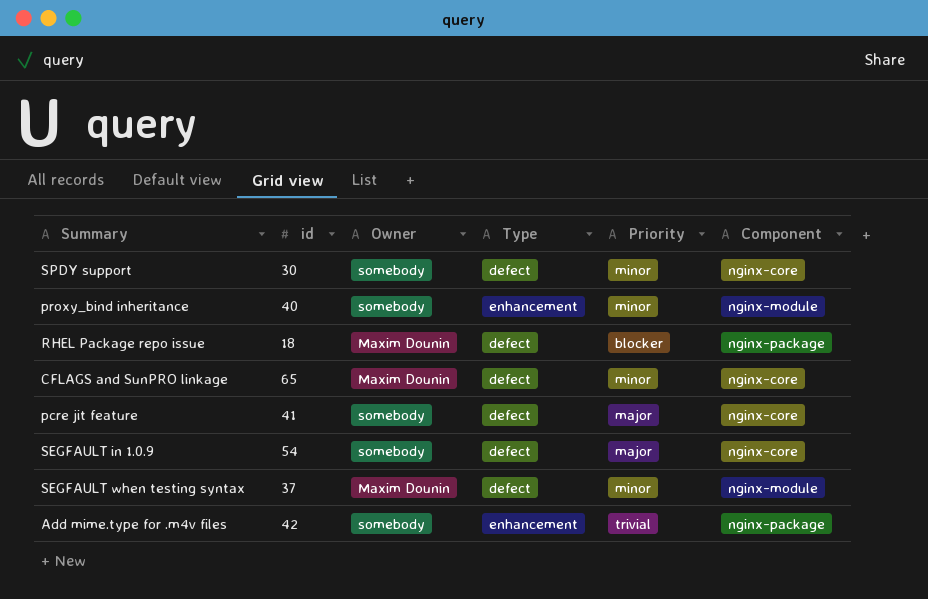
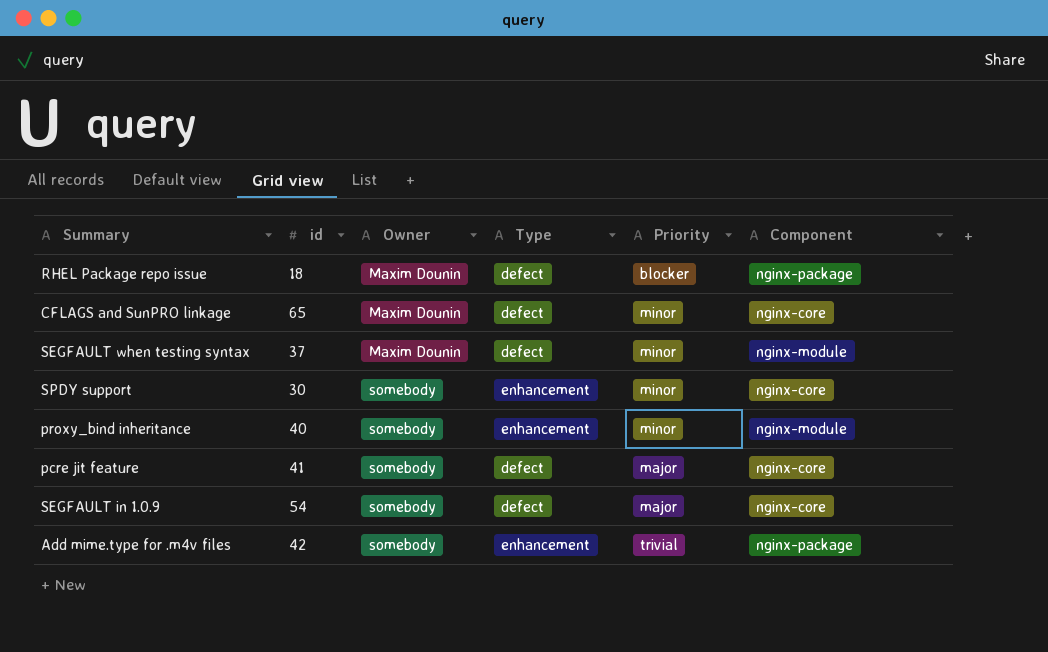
row order: none -> Owner ascending
SPDY support | Type: defect -> enhancement

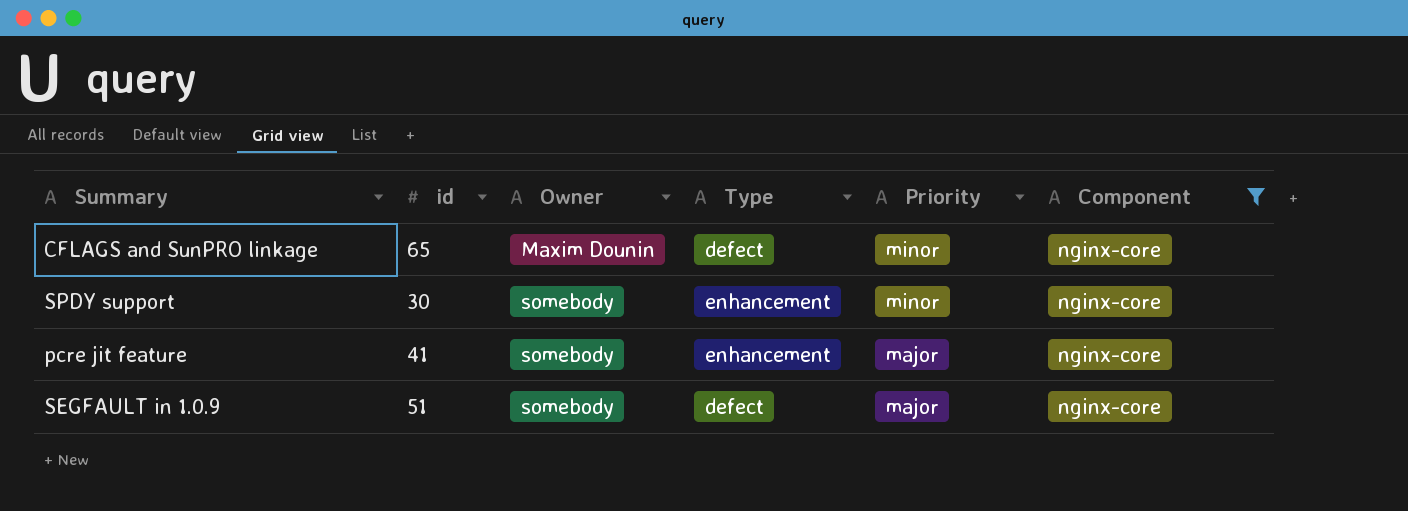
filter: none -> Component = nginx-core
pcre jit feature | Type: defect -> enhancement
SEGFAULT in 1.0.9 | id: 54 -> 51

